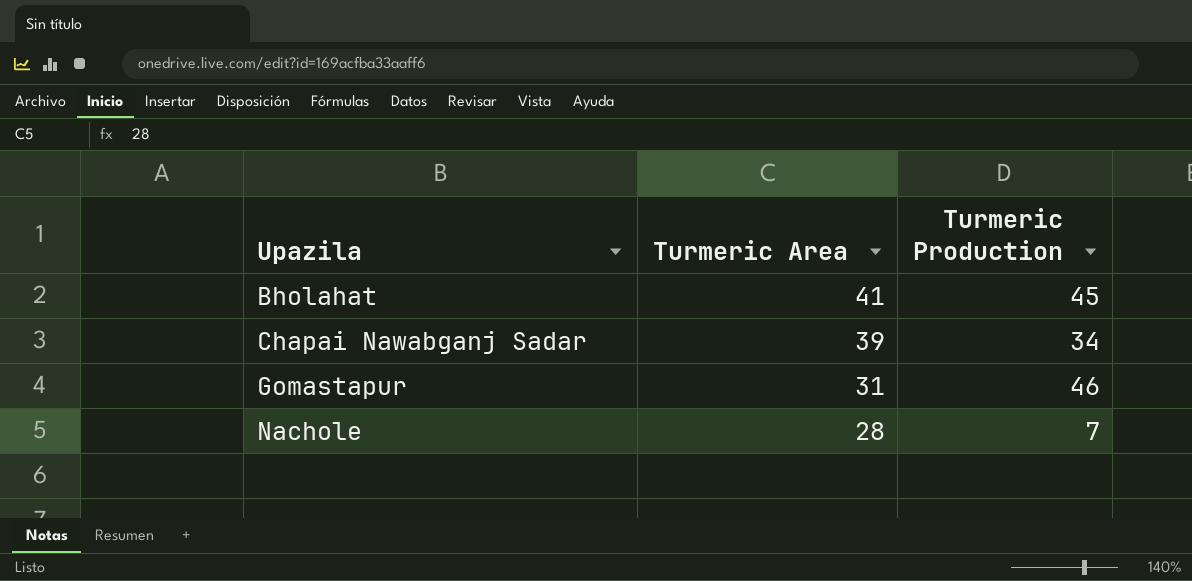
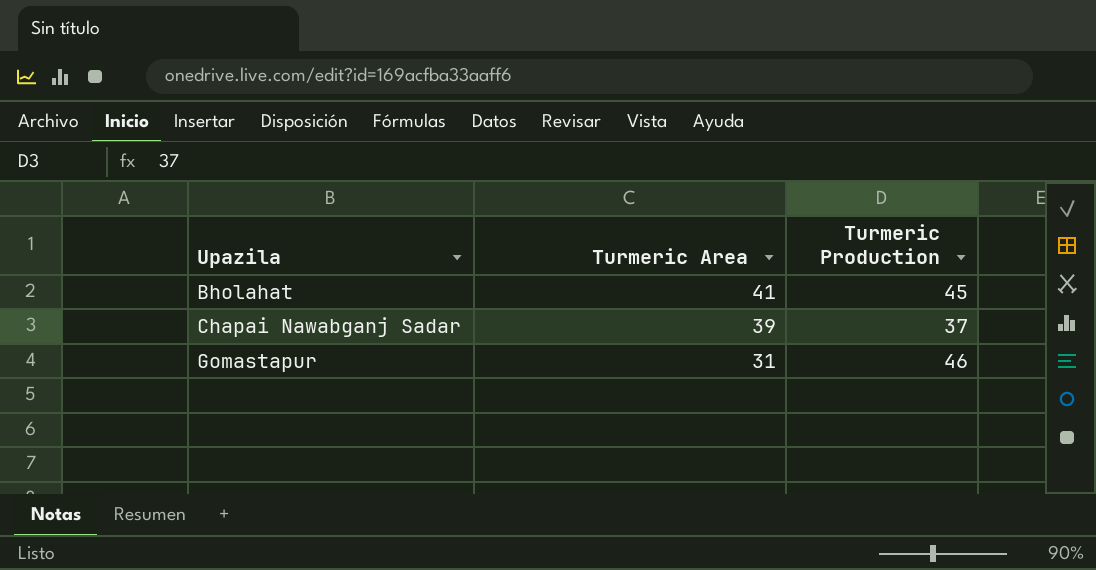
row Nachole: 28 | 7 -> none
Chapai Nawabganj Sadar | Turmeric Production: 34 -> 37

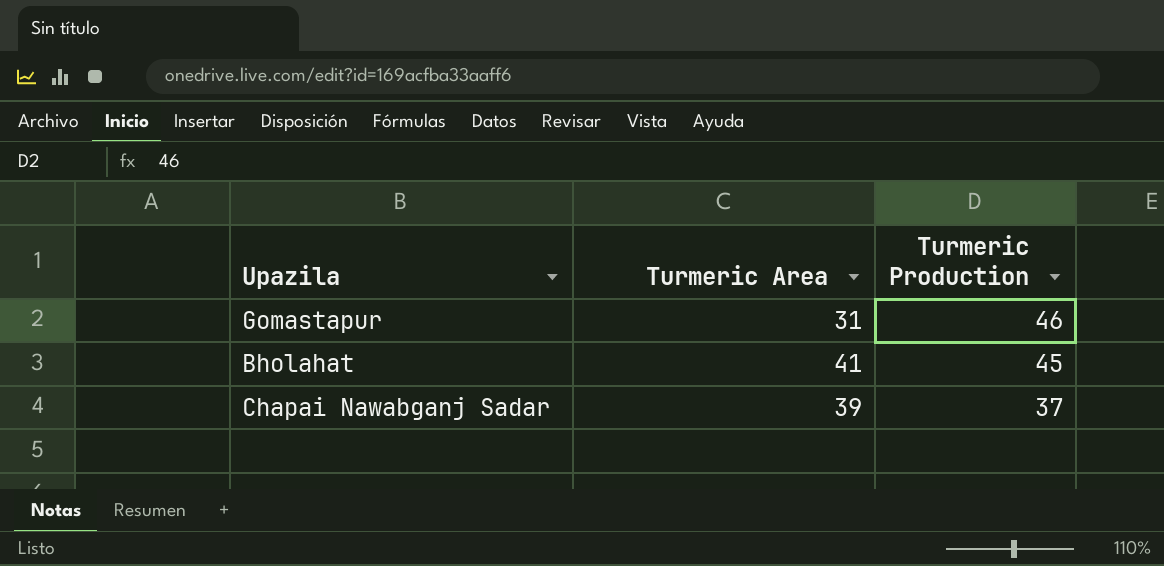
row order: Upazila ascending -> Turmeric Production descending

